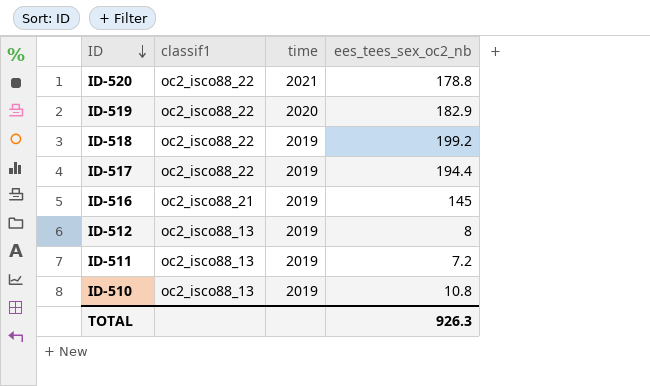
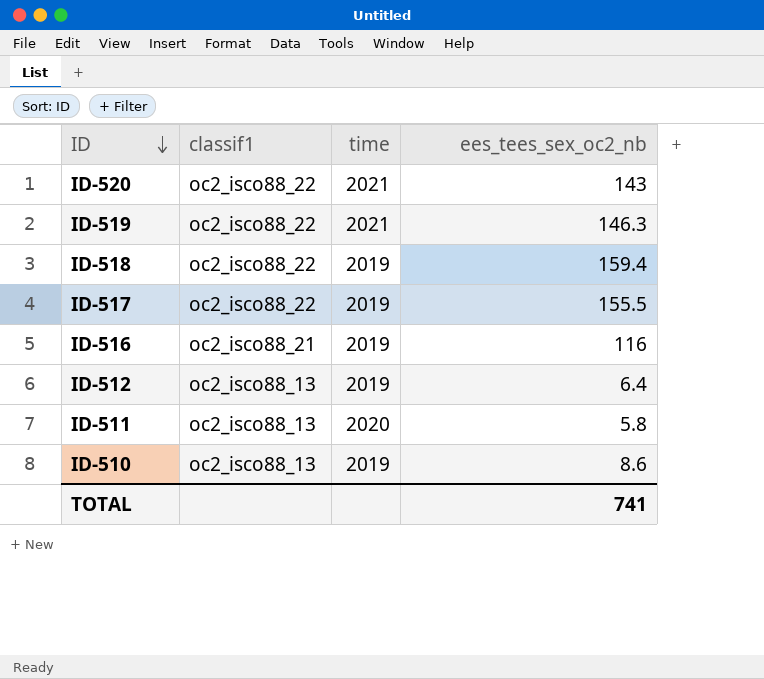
ID-520 | ees_tees_sex_oc2_nb: 178.8 -> 143
ID-519 | time: 2020 -> 2021
ID-519 | ees_tees_sex_oc2_nb: 182.9 -> 146.3
ID-518 | ees_tees_sex_oc2_nb: 199.2 -> 159.4
ID-517 | ees_tees_sex_oc2_nb: 194.4 -> 155.5
ID-516 | ees_tees_sex_oc2_nb: 145 -> 116
ID-512 | ees_tees_sex_oc2_nb: 8 -> 6.4
ID-511 | time: 2019 -> 2020
ID-511 | ees_tees_sex_oc2_nb: 7.2 -> 5.8
ID-510 | ees_tees_sex_oc2_nb: 10.8 -> 8.6
TOTAL | ees_tees_sex_oc2_nb: 926.3 -> 741

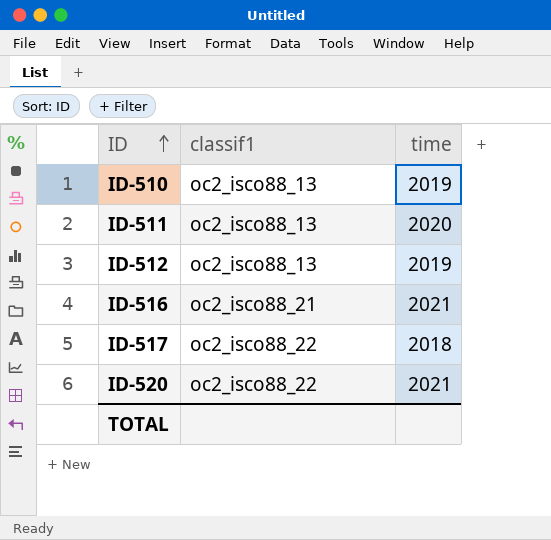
row order: ID descending -> ID ascending
column ees_tees_sex_oc2_nb | position: 4 -> none
row ID-519: oc2_isco88_22 | 2021 | 146.3 -> none
row ID-518: oc2_isco88_22 | 2019 | 159.4 -> none
ID-516 | time: 2019 -> 2021
ID-517 | time: 2019 -> 2018

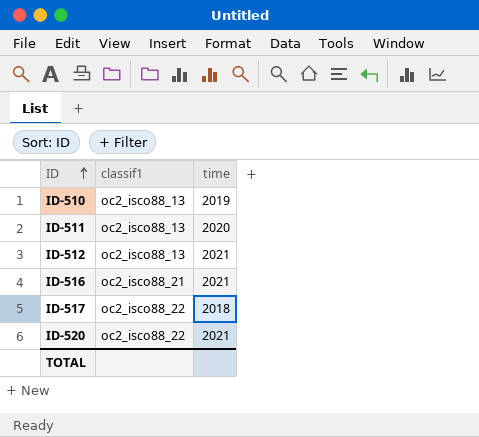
ID-512 | time: 2019 -> 2021

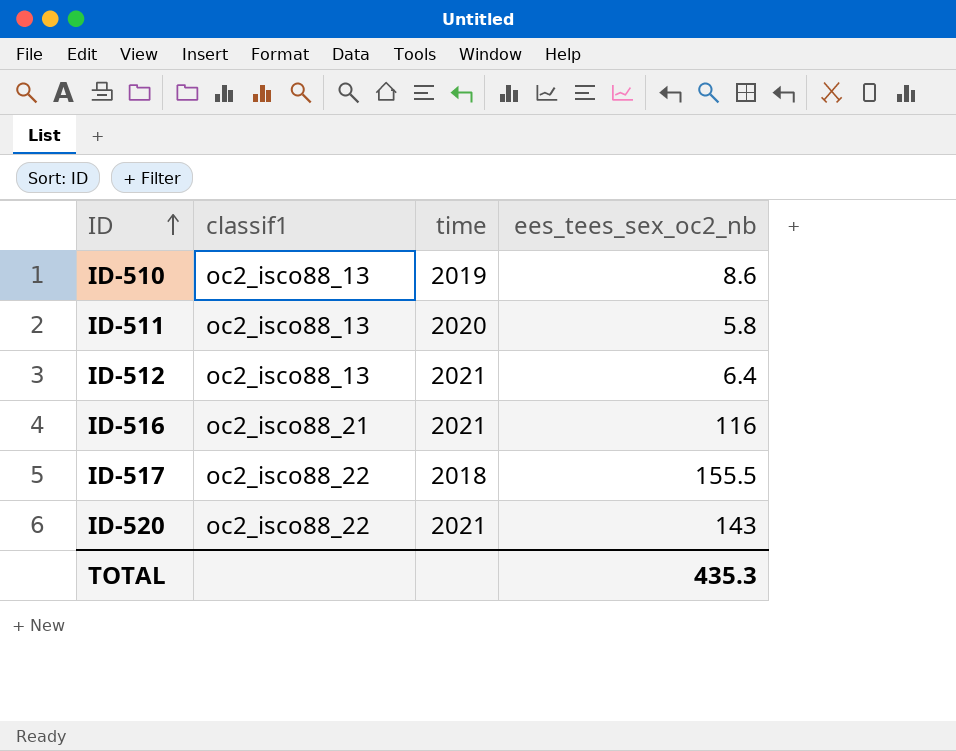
column ees_tees_sex_oc2_nb | position: none -> 4

